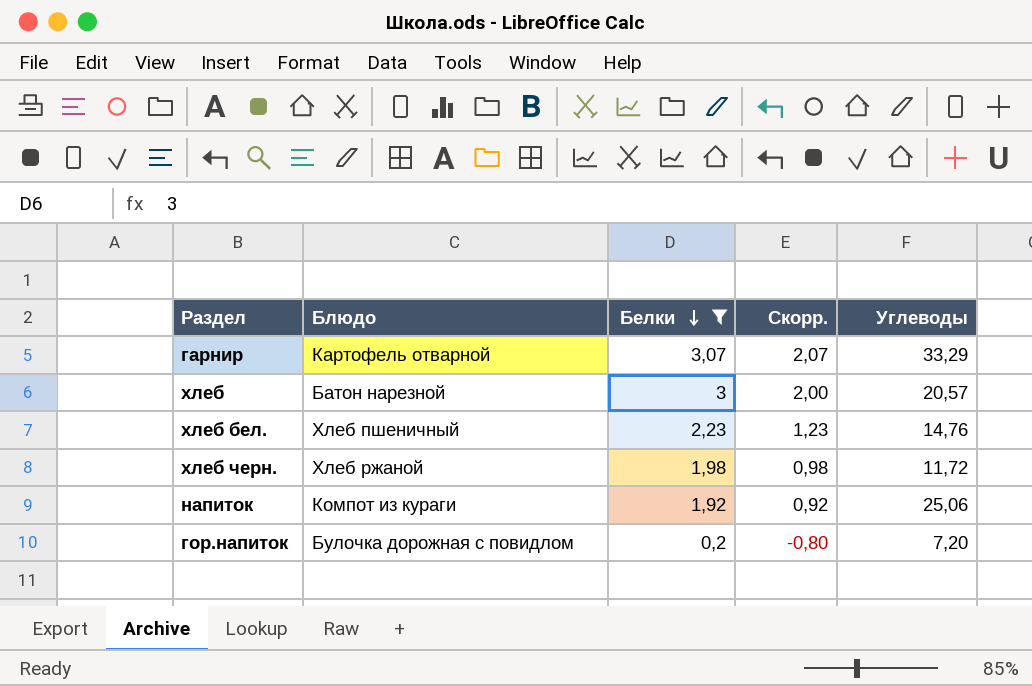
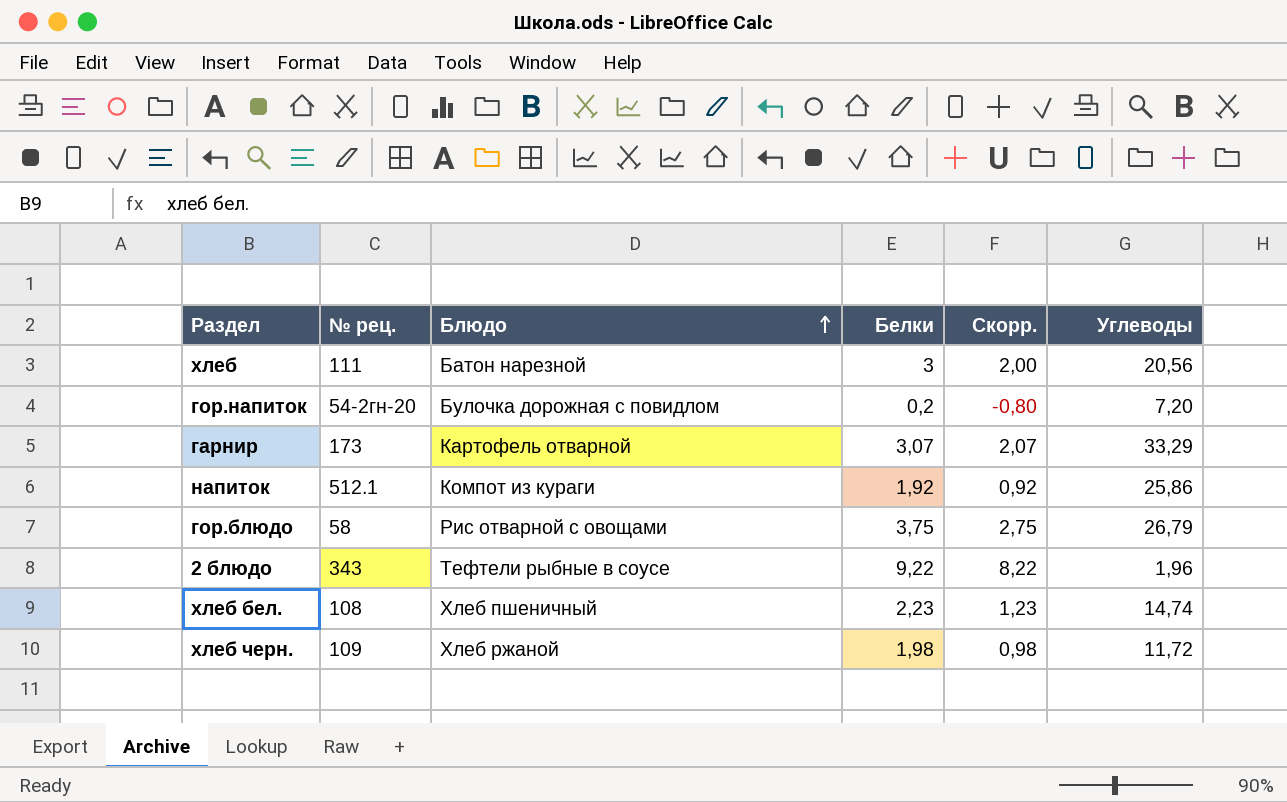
filter: Белки <= 3,07 -> none
row order: Белки descending -> Блюдо ascending
column № рец. | position: none -> 2
хлеб | Углеводы: 20,57 -> 20,56
напиток | Углеводы: 25,06 -> 25,86
хлеб бел. | Углеводы: 14,76 -> 14,74

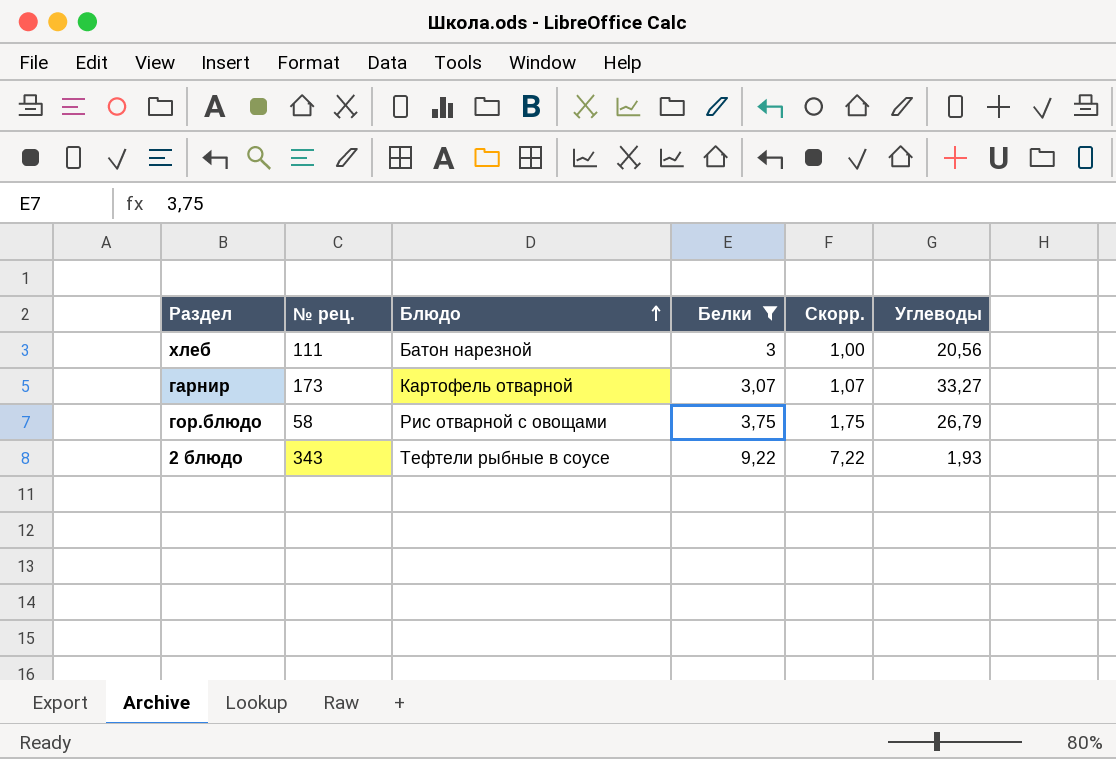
filter: none -> Белки >= 3
column Скорр. | formula: [Белки] - 1 -> [Белки] - 2
гарнир | Углеводы: 33,29 -> 33,27
2 блюдо | Углеводы: 1,96 -> 1,93

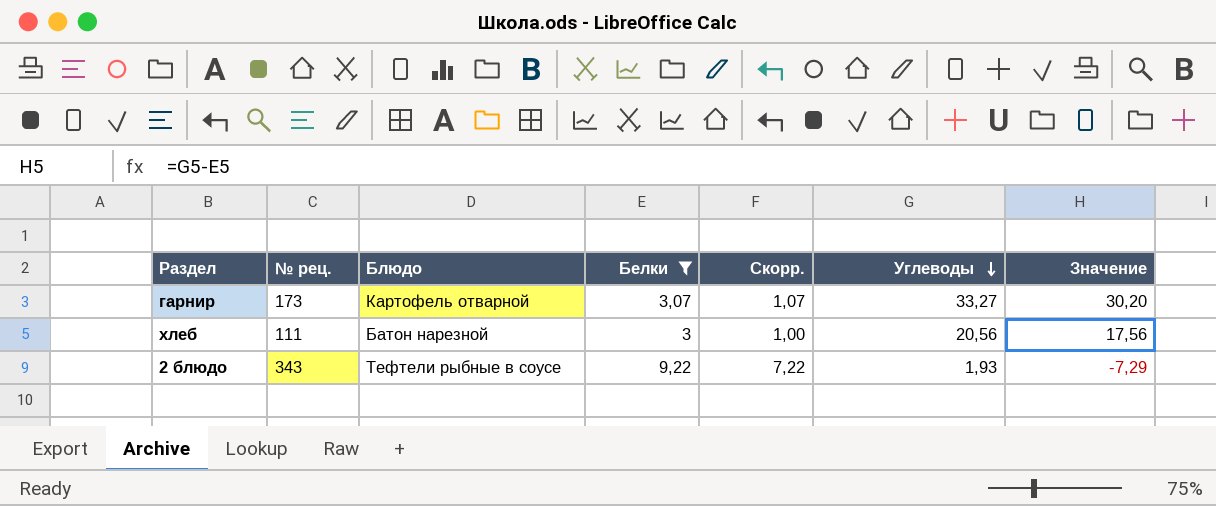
row order: Блюдо ascending -> Углеводы descending
column Значение | formula: none -> [Углеводы] - [Белки]
row гор.блюдо: 58 | Рис отварной с овощами | 3,75 | 1,75 | 26,79 -> none

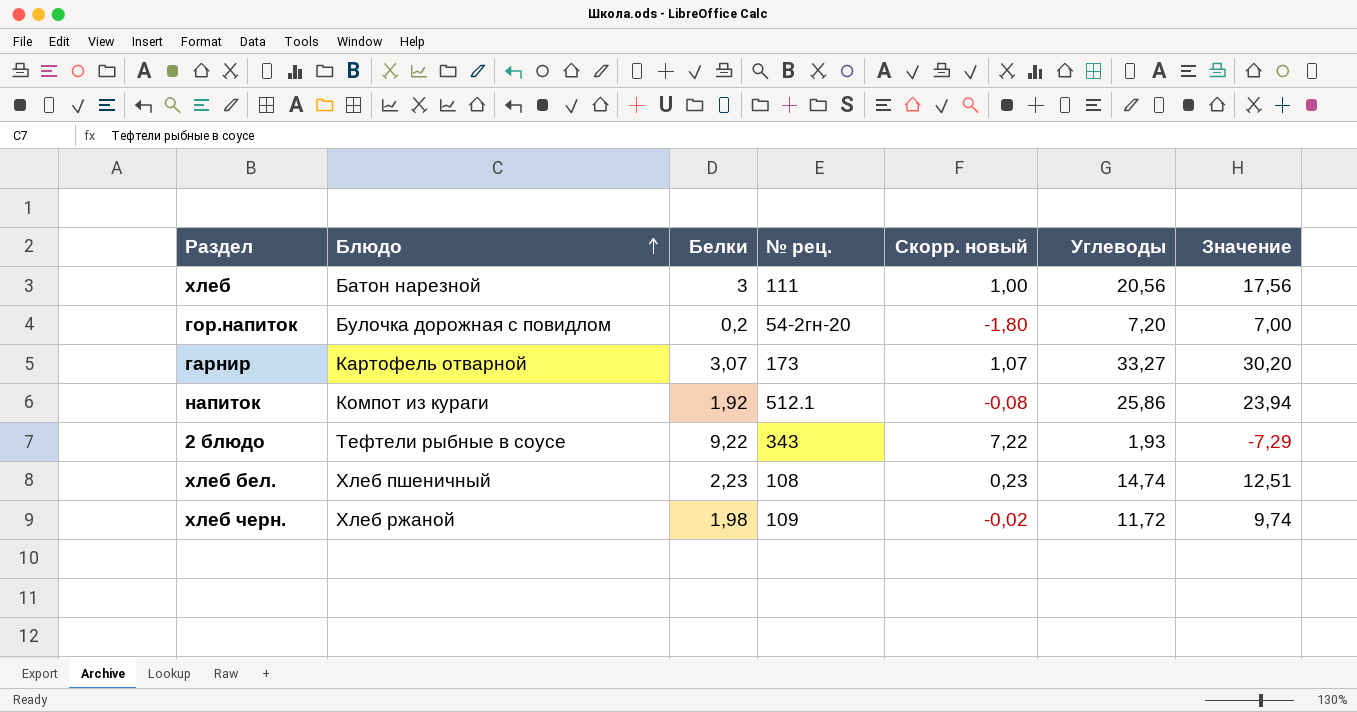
filter: Белки >= 3 -> none
row order: Углеводы descending -> Блюдо ascending
column № рец. | position: 2 -> 4
column name: Скорр. -> Скорр. новый

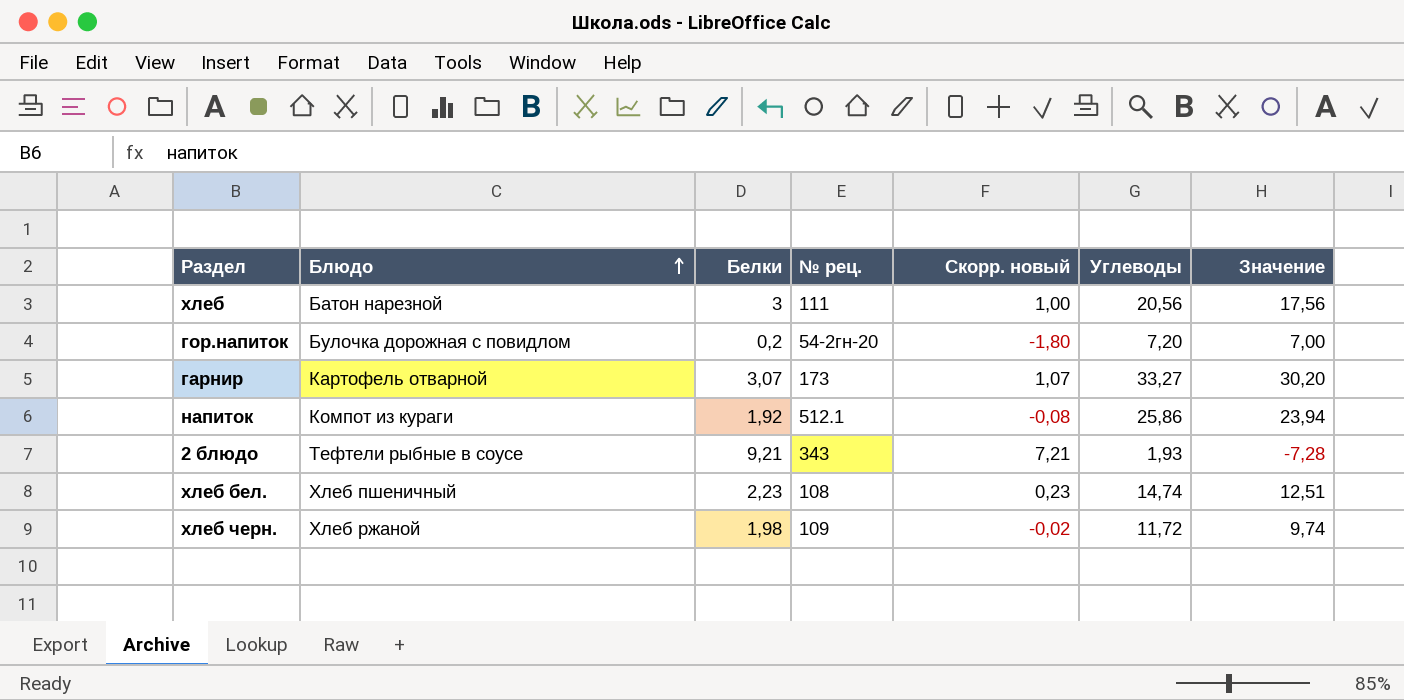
2 блюдо | Белки: 9,22 -> 9,21
2 блюдо | Скорр. новый: 7,22 -> 7,21
2 блюдо | Значение: -7,29 -> -7,28

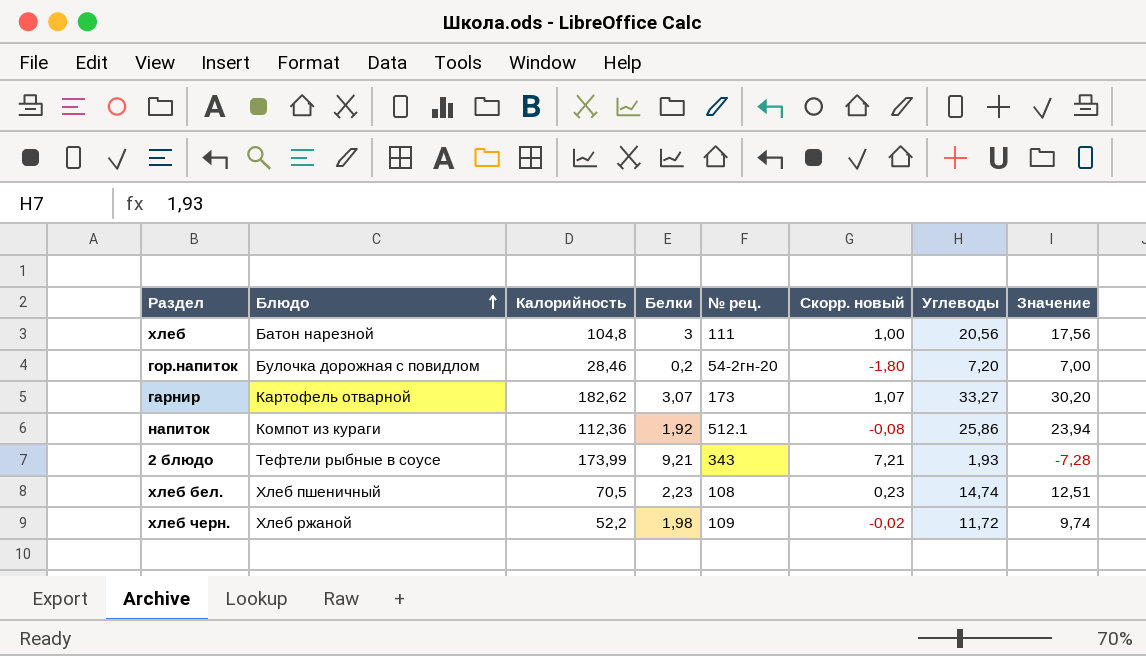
column Калорийность | position: none -> 3

